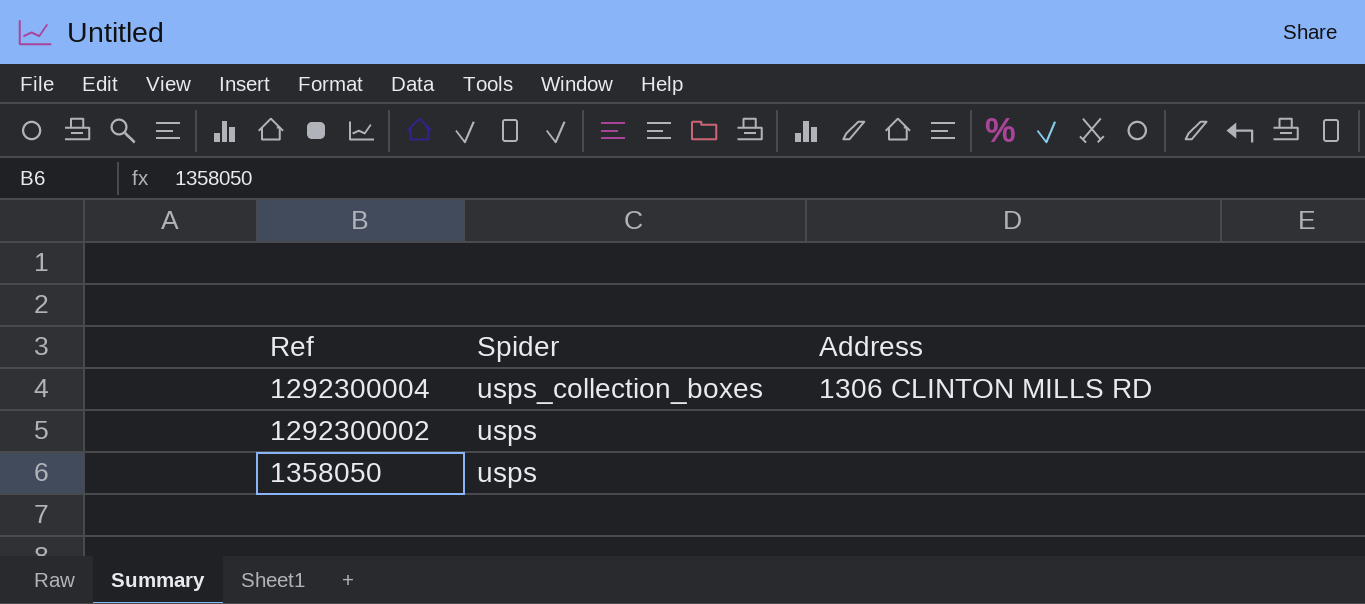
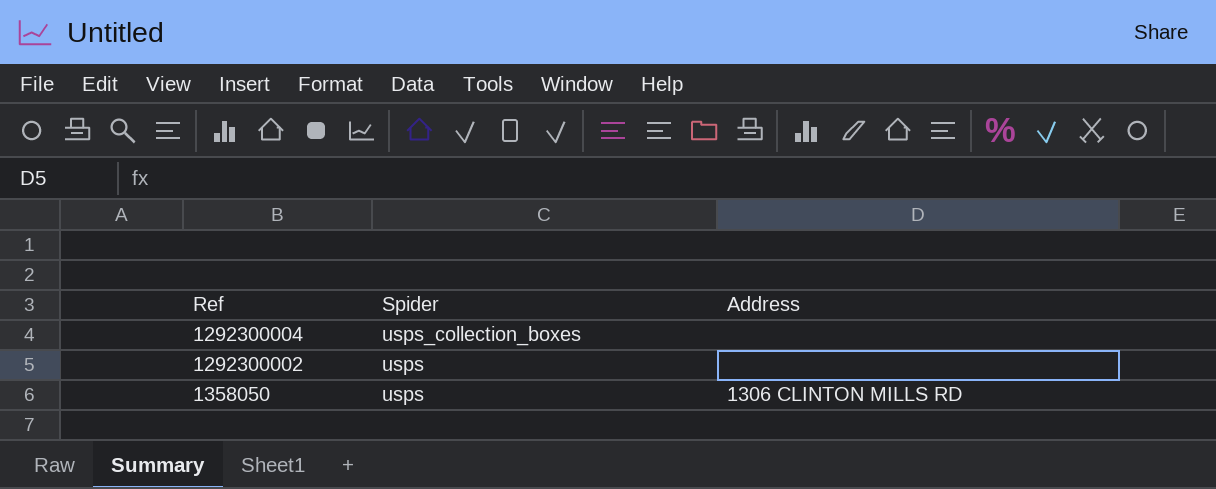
1292300004 | Address: 1306 CLINTON MILLS RD -> none
1358050 | Address: none -> 1306 CLINTON MILLS RD

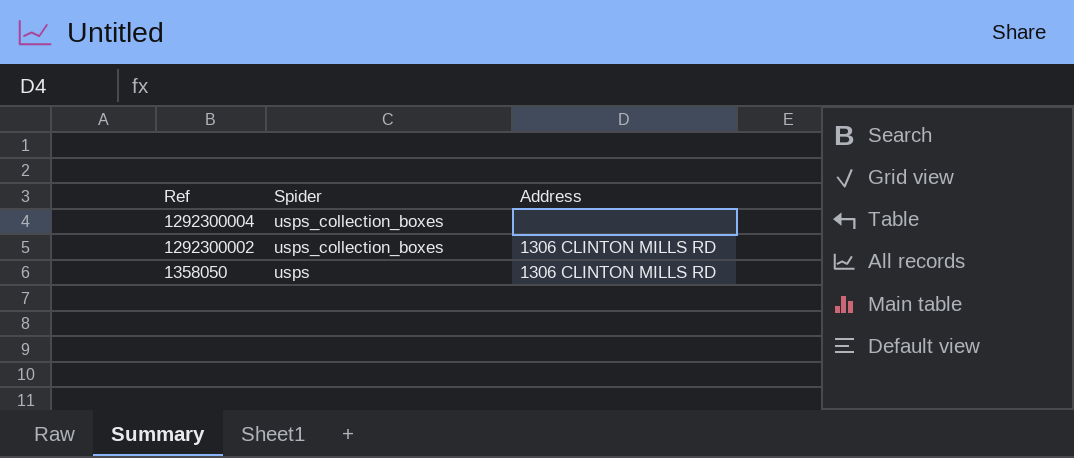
1292300002 | Spider: usps -> usps_collection_boxes
1292300002 | Address: none -> 1306 CLINTON MILLS RD

